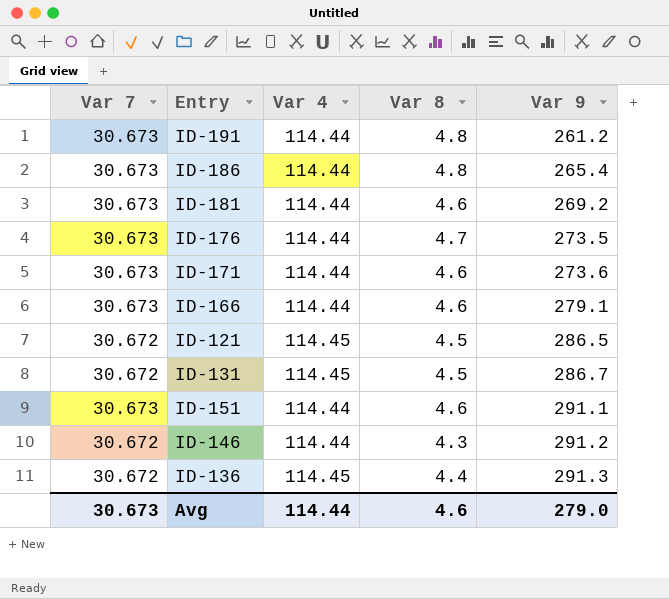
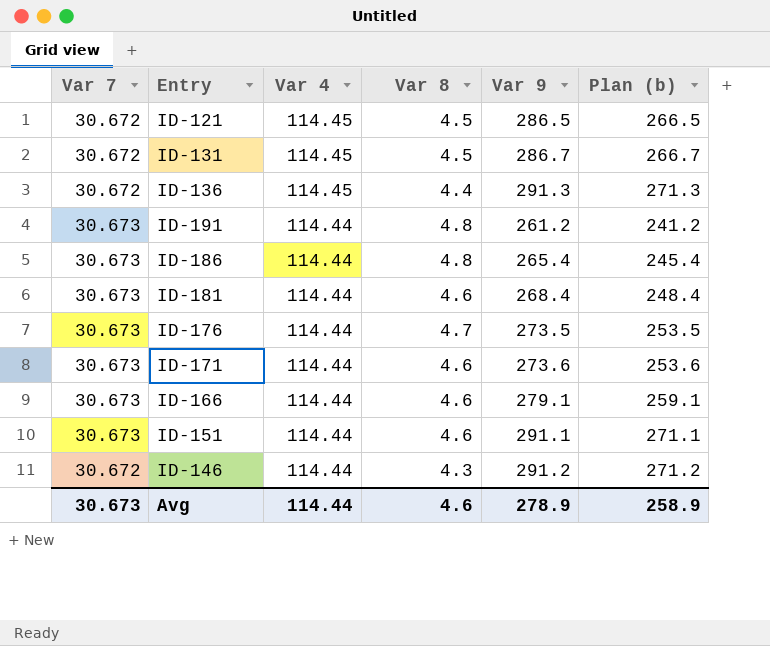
row order: Var 9 ascending -> Var 4 descending
column Plan (b) | formula: none -> [Var 9] - 20
ID-181 | Var 9: 269.2 -> 268.4
Avg | Var 9: 279.0 -> 278.9

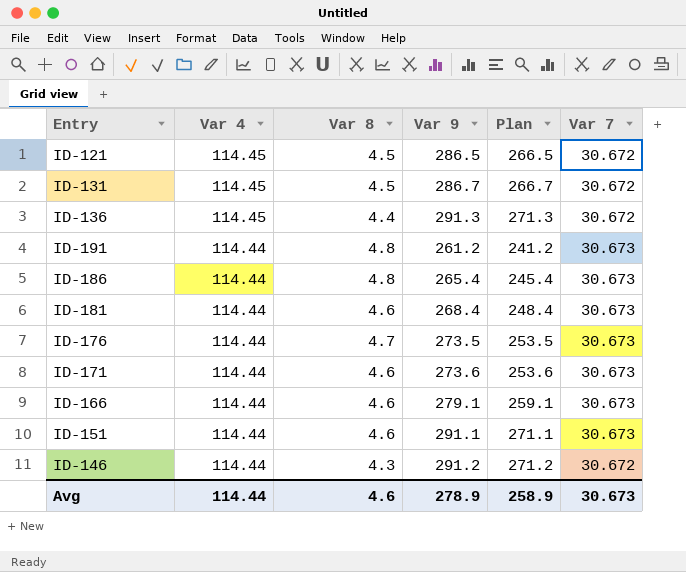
column name: Plan (b) -> Plan
column Var 7 | position: 1 -> 6

